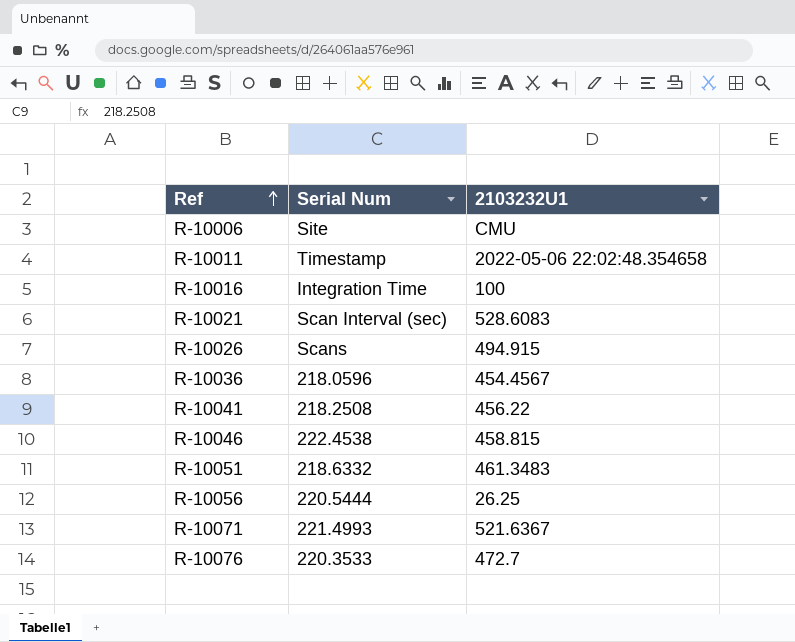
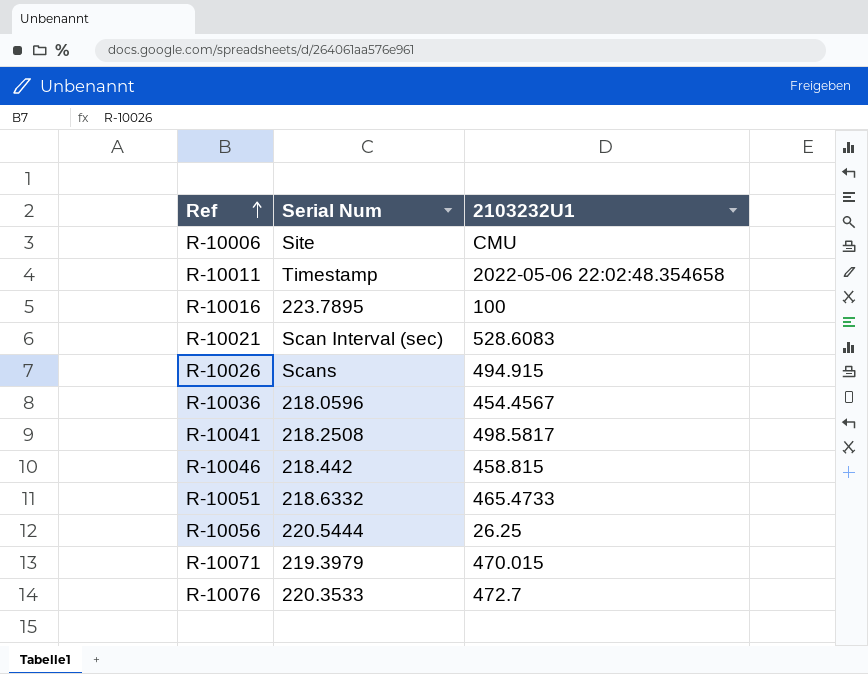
R-10016 | Serial Num: Integration Time -> 223.7895
R-10041 | 2103232U1: 456.22 -> 498.5817
R-10046 | Serial Num: 222.4538 -> 218.442
R-10051 | 2103232U1: 461.3483 -> 465.4733
R-10071 | Serial Num: 221.4993 -> 219.3979
R-10071 | 2103232U1: 521.6367 -> 470.015

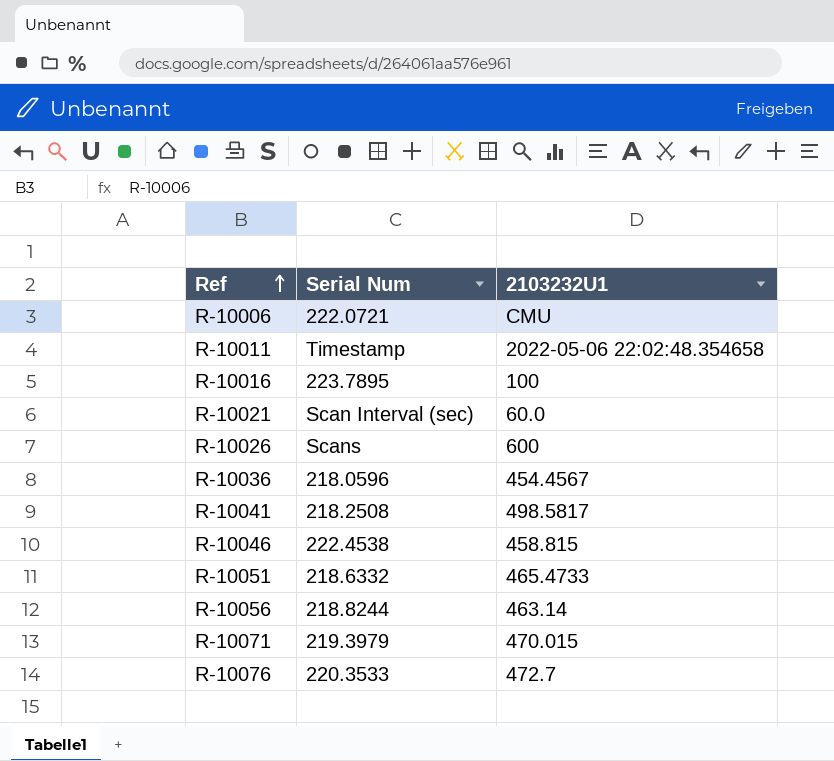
R-10006 | Serial Num: Site -> 222.0721
R-10021 | 2103232U1: 528.6083 -> 60.0
R-10026 | 2103232U1: 494.915 -> 600
R-10046 | Serial Num: 218.442 -> 222.4538
R-10056 | Serial Num: 220.5444 -> 218.8244
R-10056 | 2103232U1: 26.25 -> 463.14

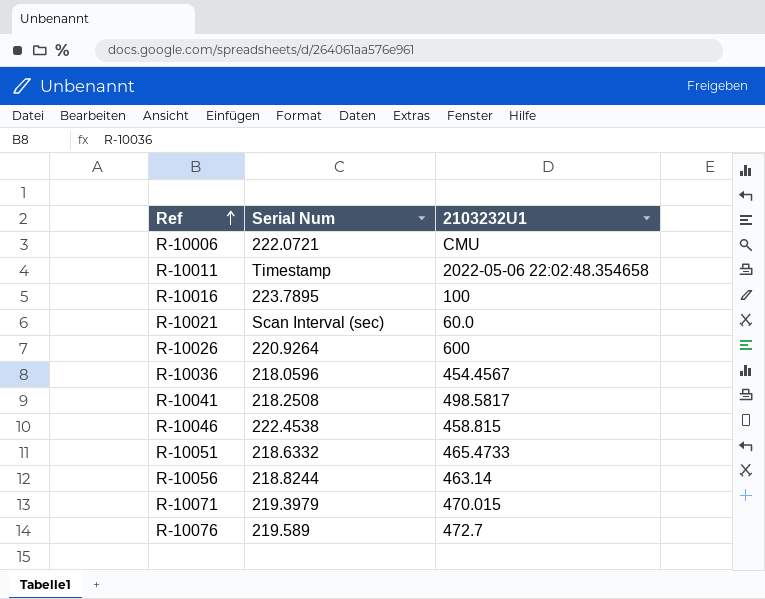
R-10026 | Serial Num: Scans -> 220.9264
R-10076 | Serial Num: 220.3533 -> 219.589

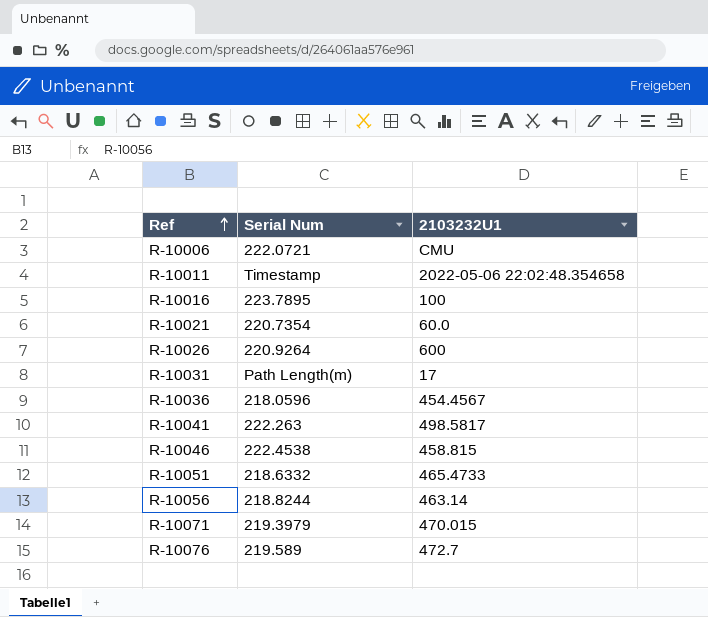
R-10021 | Serial Num: Scan Interval (sec) -> 220.7354
row R-10031: none -> Path Length(m) | 17
R-10041 | Serial Num: 218.2508 -> 222.263

